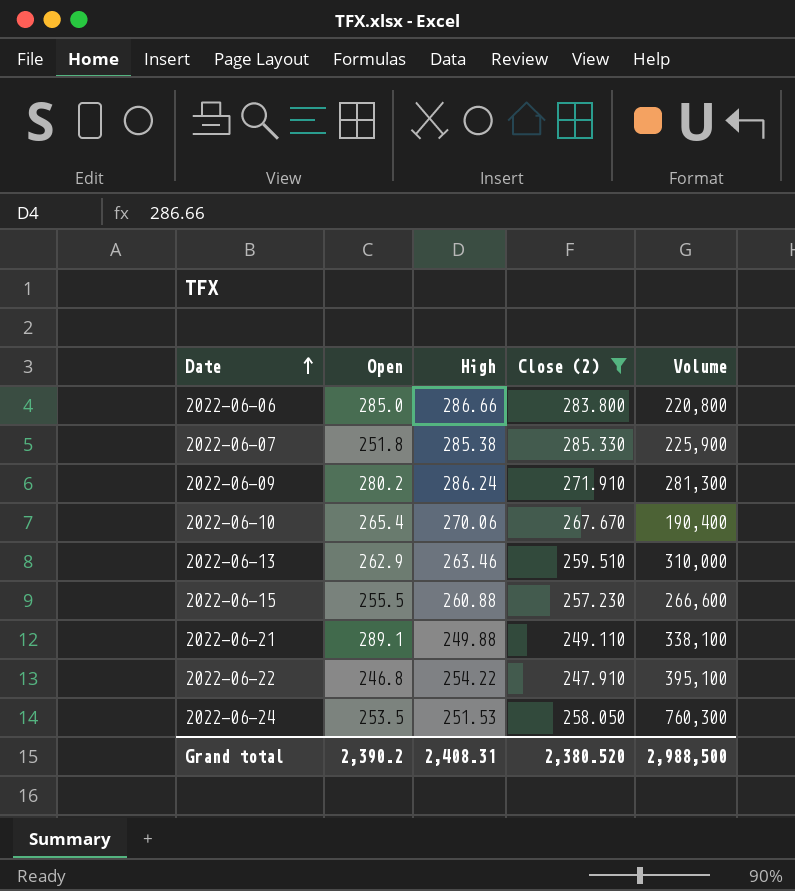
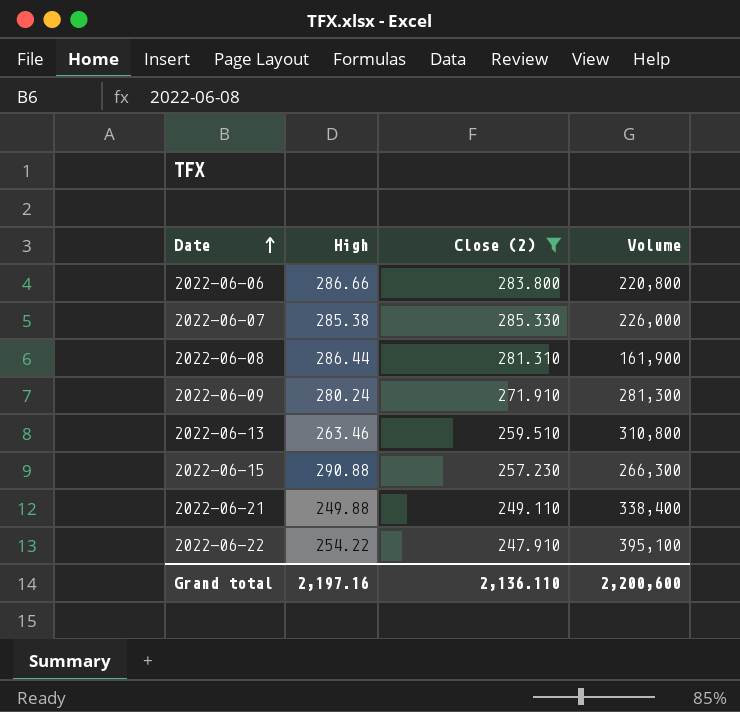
column Open | position: 2 -> none
row 2022-06-10: 265.4 | 270.06 | 267.670 | 190,400 -> none
row 2022-06-24: 253.5 | 251.53 | 258.050 | 760,300 -> none
2022-06-07 | Volume: 225,900 -> 226,000
row 2022-06-08: none -> 286.44 | 281.310 | 161,900
2022-06-09 | High: 286.24 -> 280.24
2022-06-13 | Volume: 310,000 -> 310,800
2022-06-15 | High: 260.88 -> 290.88
2022-06-15 | Volume: 266,600 -> 266,300
2022-06-21 | Volume: 338,100 -> 338,400
Grand total | High: 2,408.31 -> 2,197.16
Grand total | Close (2): 2,380.520 -> 2,136.110
Grand total | Volume: 2,988,500 -> 2,200,600

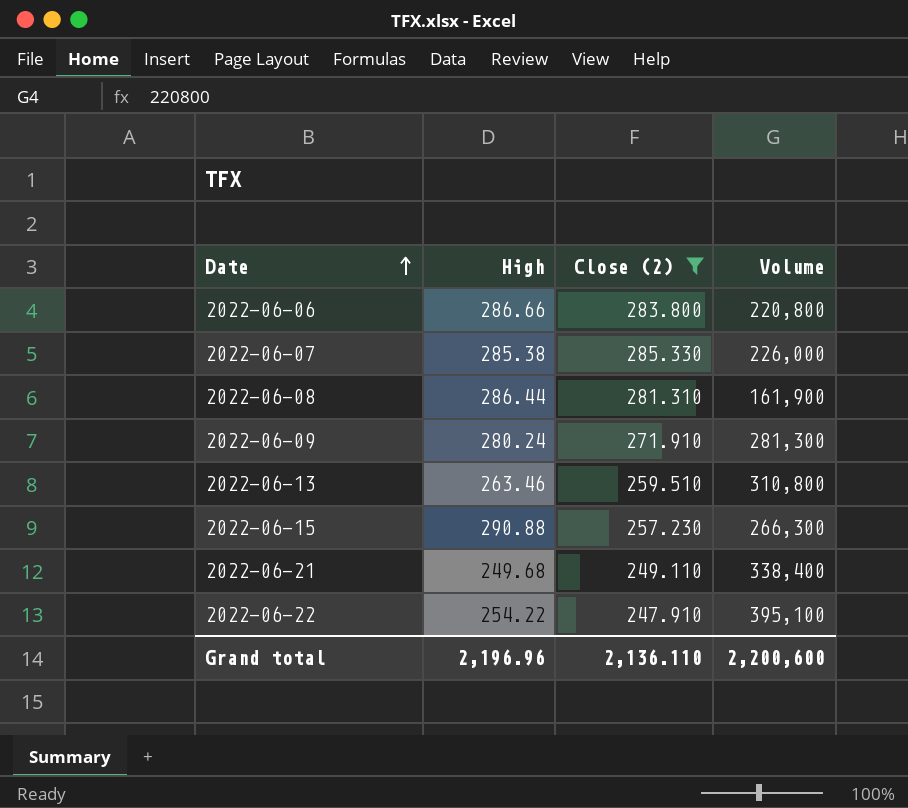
2022-06-21 | High: 249.88 -> 249.68
Grand total | High: 2,197.16 -> 2,196.96

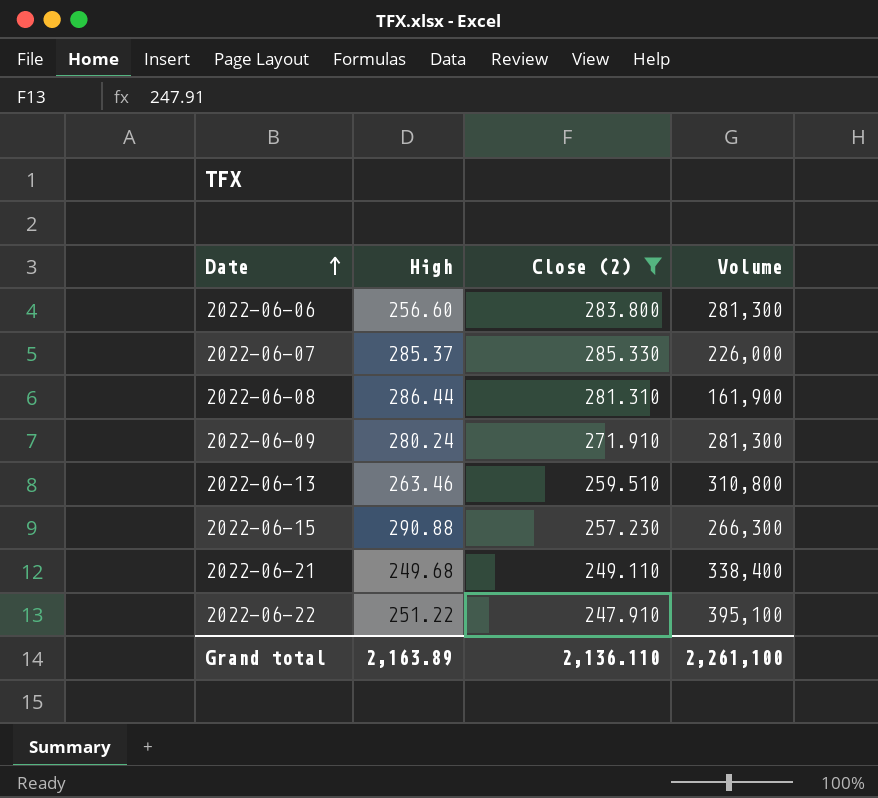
2022-06-06 | High: 286.66 -> 256.60
2022-06-06 | Volume: 220,800 -> 281,300
2022-06-07 | High: 285.38 -> 285.37
2022-06-22 | High: 254.22 -> 251.22
Grand total | High: 2,196.96 -> 2,163.89
Grand total | Volume: 2,200,600 -> 2,261,100

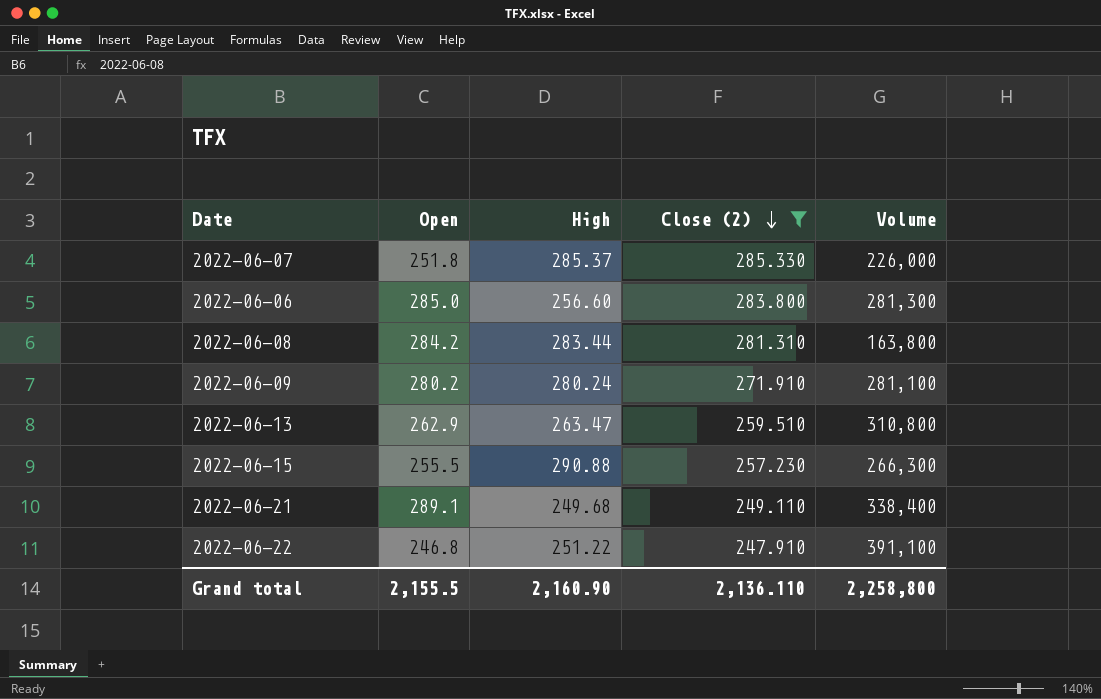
row order: Date ascending -> Close (2) descending
column Open | position: none -> 2
2022-06-08 | High: 286.44 -> 283.44
2022-06-08 | Volume: 161,900 -> 163,800
2022-06-09 | Volume: 281,300 -> 281,100
2022-06-13 | High: 263.46 -> 263.47
2022-06-22 | Volume: 395,100 -> 391,100
Grand total | High: 2,163.89 -> 2,160.90
Grand total | Volume: 2,261,100 -> 2,258,800

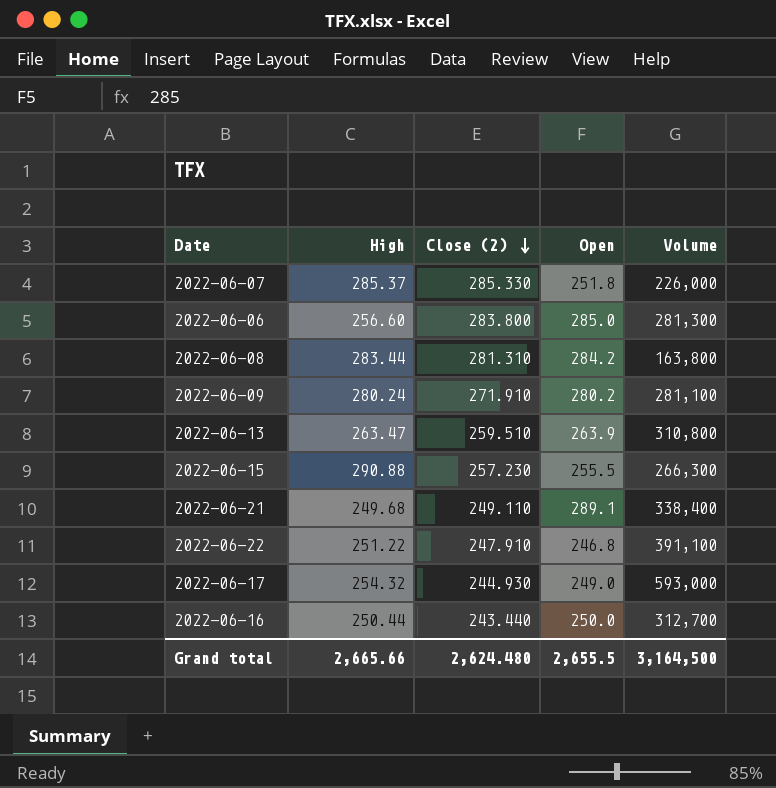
filter: Close (2) >= 247.910 -> none
column Open | position: 2 -> 4
2022-06-13 | Open: 262.9 -> 263.9
Grand total | High: 2,160.90 -> 2,665.66
Grand total | Close (2): 2,136.110 -> 2,624.480
Grand total | Open: 2,155.5 -> 2,655.5
Grand total | Volume: 2,258,800 -> 3,164,500

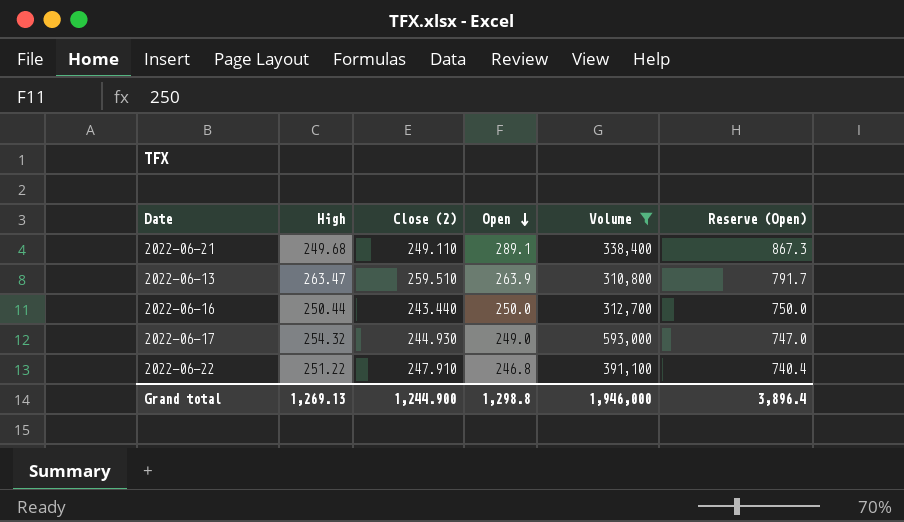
filter: none -> Volume >= 310,800
row order: Close (2) descending -> Open descending
column Reserve (Open) | formula: none -> [Open] * 3
Grand total | High: 2,665.66 -> 1,269.13
Grand total | Close (2): 2,624.480 -> 1,244.900
Grand total | Open: 2,655.5 -> 1,298.8
Grand total | Volume: 3,164,500 -> 1,946,000

